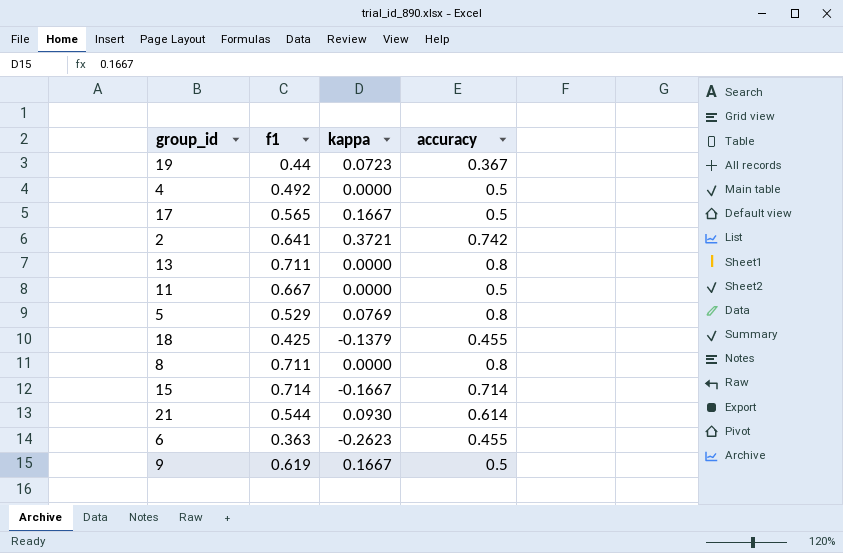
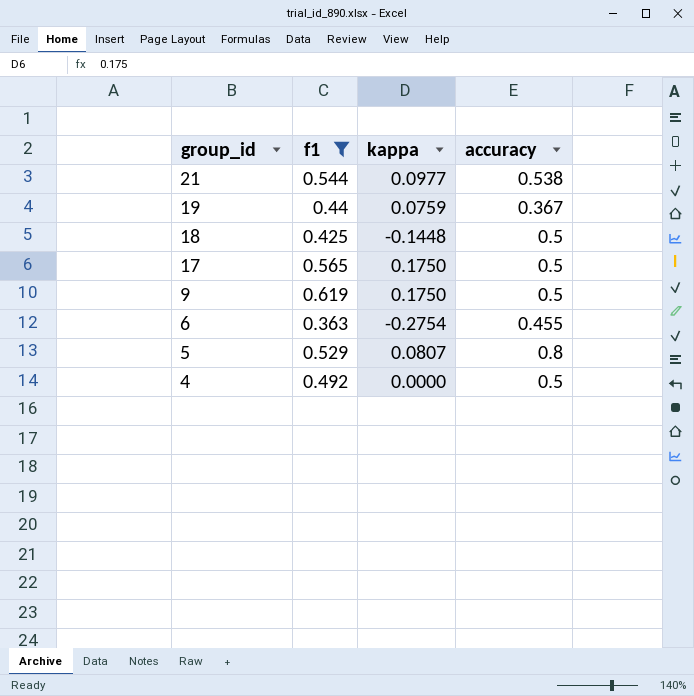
filter: none -> f1 <= 0.619
row order: none -> group_id descending
21 | kappa: 0.0930 -> 0.0977
21 | accuracy: 0.614 -> 0.538
19 | kappa: 0.0723 -> 0.0759
18 | kappa: -0.1379 -> -0.1448
18 | accuracy: 0.455 -> 0.5
17 | kappa: 0.1667 -> 0.1750
9 | kappa: 0.1667 -> 0.1750
6 | kappa: -0.2623 -> -0.2754
5 | kappa: 0.0769 -> 0.0807

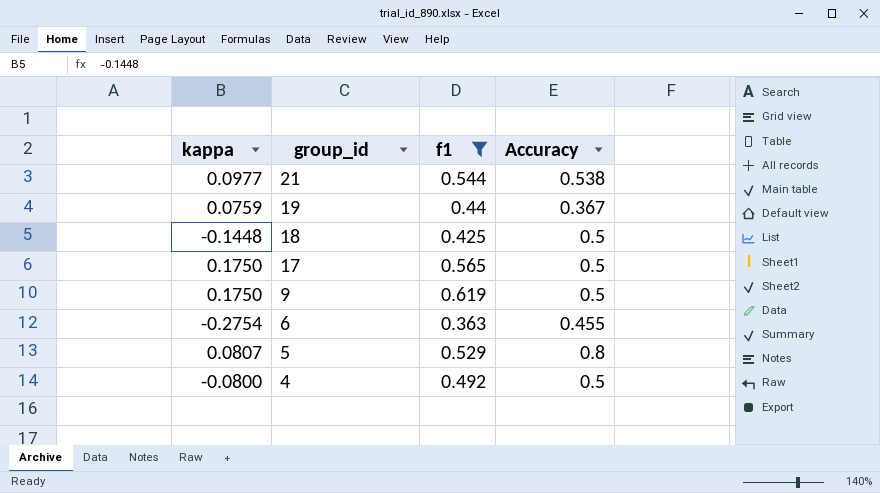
column kappa | position: 3 -> 1
column name: accuracy -> Accuracy
4 | kappa: 0.0000 -> -0.0800

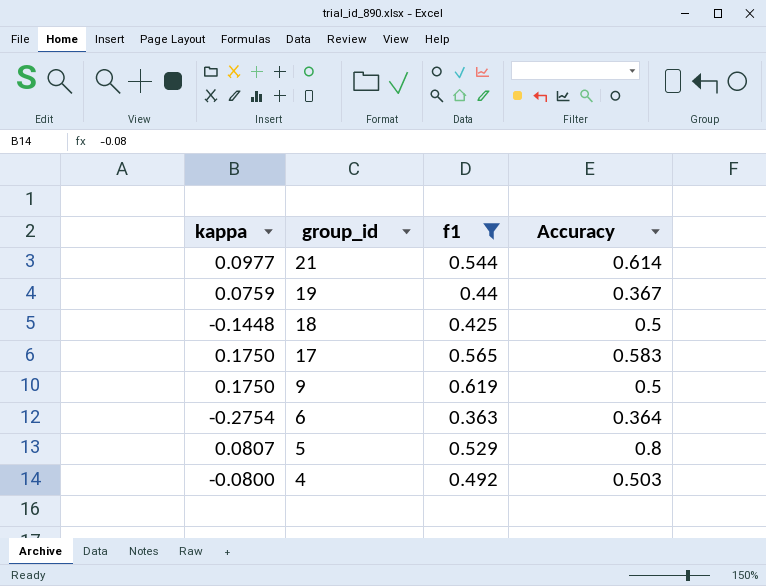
21 | Accuracy: 0.538 -> 0.614
17 | Accuracy: 0.5 -> 0.583
6 | Accuracy: 0.455 -> 0.364
4 | Accuracy: 0.5 -> 0.503

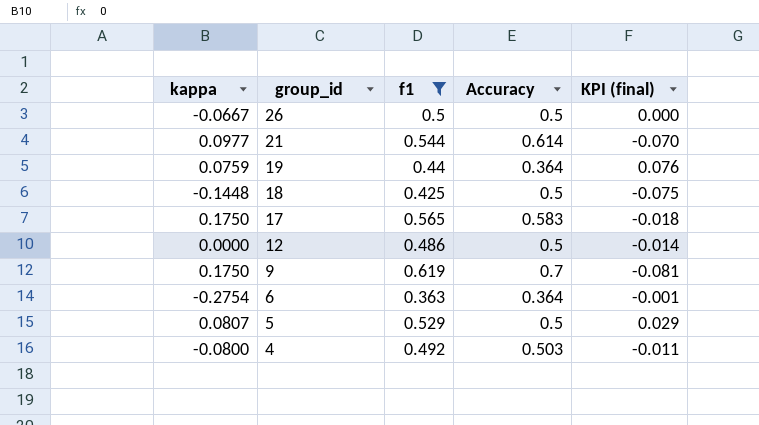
column KPI (final) | formula: none -> [f1] - [Accuracy]
row 26: none -> -0.0667 | 0.5 | 0.5 | 0.000
19 | Accuracy: 0.367 -> 0.364
row 12: none -> 0.0000 | 0.486 | 0.5 | -0.014
9 | Accuracy: 0.5 -> 0.7
5 | Accuracy: 0.8 -> 0.5

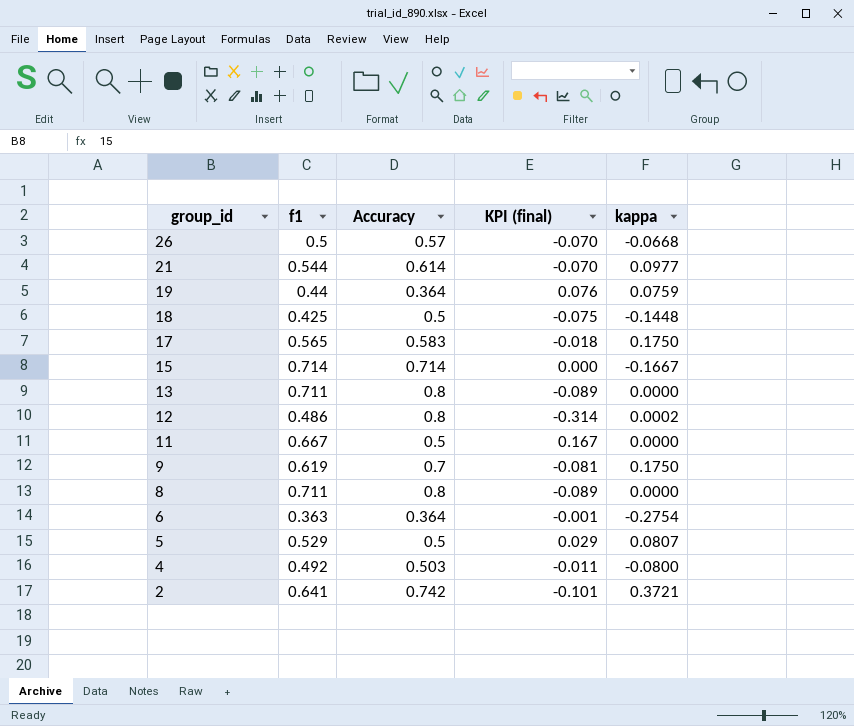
filter: f1 <= 0.619 -> none
column kappa | position: 1 -> 5
26 | Accuracy: 0.5 -> 0.57
26 | KPI (final): 0.000 -> -0.070
26 | kappa: -0.0667 -> -0.0668
12 | Accuracy: 0.5 -> 0.8
12 | KPI (final): -0.014 -> -0.314
12 | kappa: 0.0000 -> 0.0002

